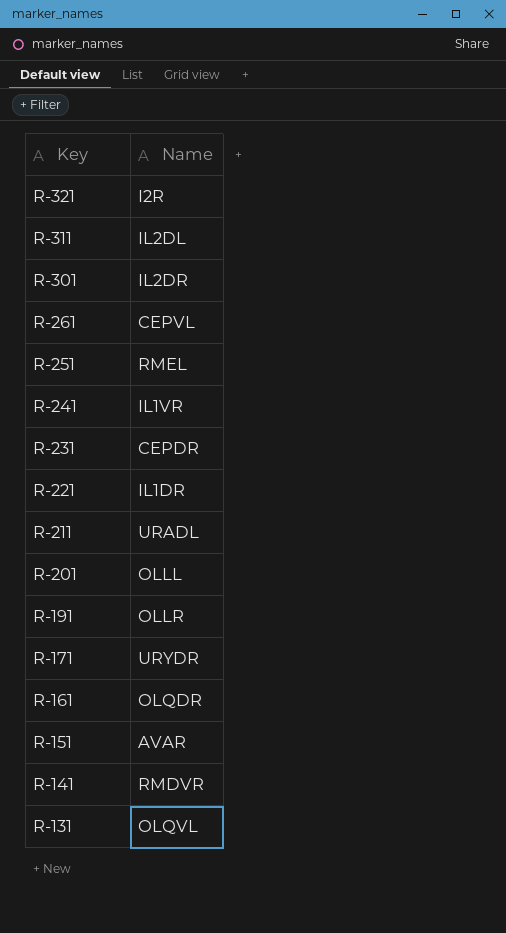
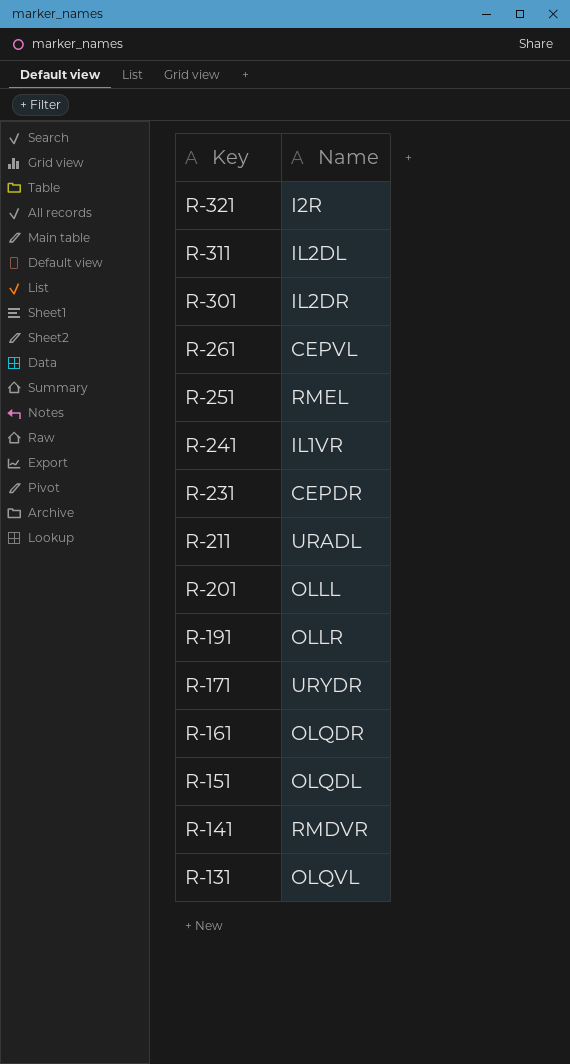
row R-221: IL1DR -> none
R-151 | Name: AVAR -> OLQDL

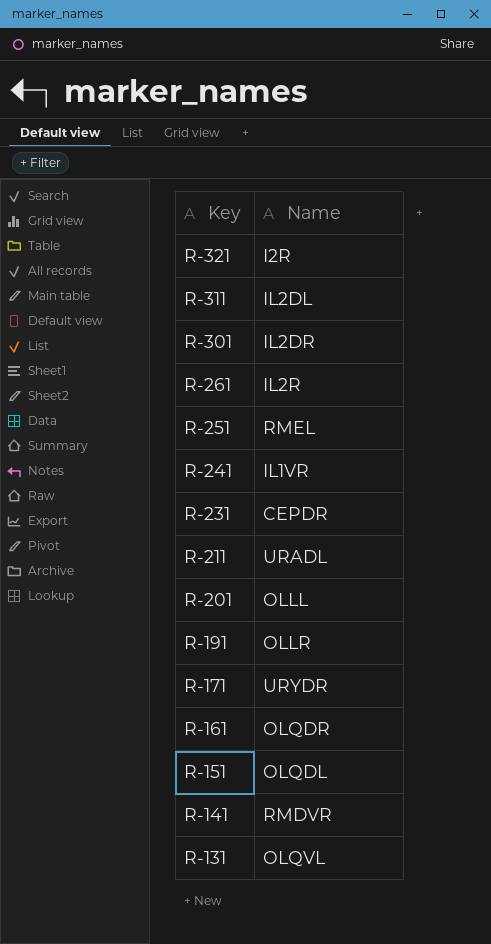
R-261 | Name: CEPVL -> IL2R

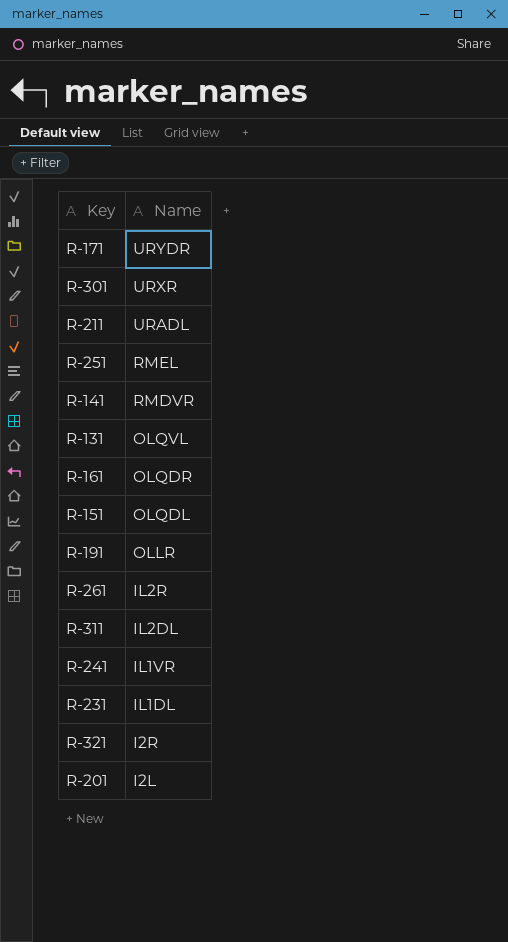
row order: Key descending -> Name descending
R-301 | Name: IL2DR -> URXR
R-231 | Name: CEPDR -> IL1DL
R-201 | Name: OLLL -> I2L

